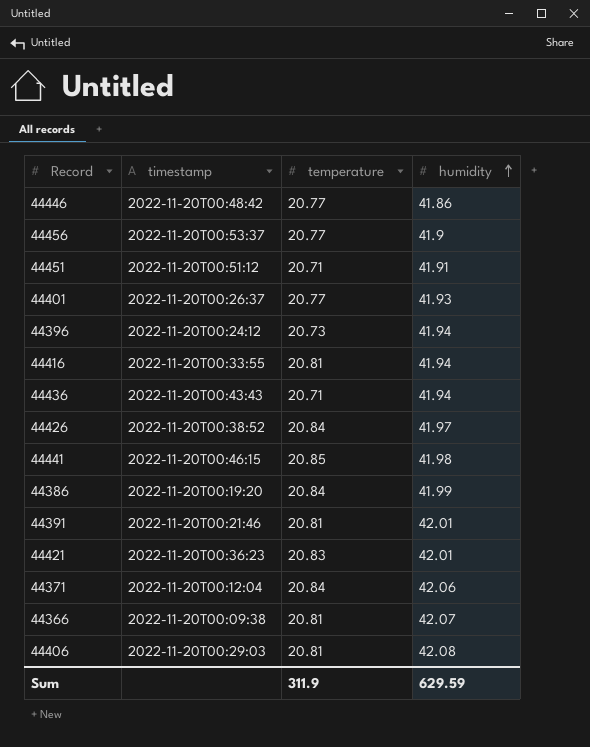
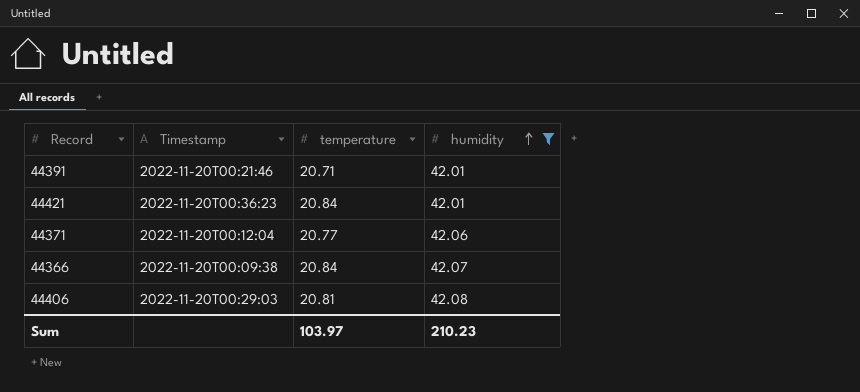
filter: none -> humidity >= 42.01
column name: timestamp -> Timestamp
44391 | temperature: 20.81 -> 20.71
44421 | temperature: 20.83 -> 20.84
44371 | temperature: 20.84 -> 20.77
44366 | temperature: 20.81 -> 20.84
Sum | temperature: 311.9 -> 103.97
Sum | humidity: 629.59 -> 210.23

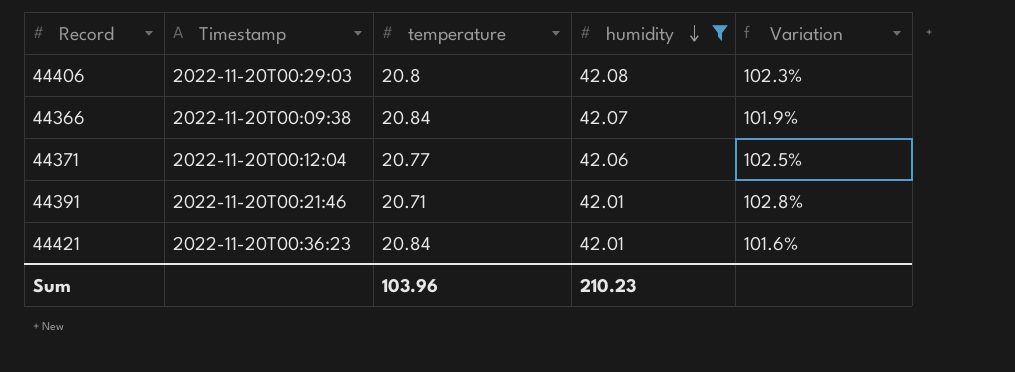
row order: humidity ascending -> humidity descending
column Variation | formula: none -> ([humidity] - [temperature]) / [temperature]
44406 | temperature: 20.81 -> 20.8
Sum | temperature: 103.97 -> 103.96

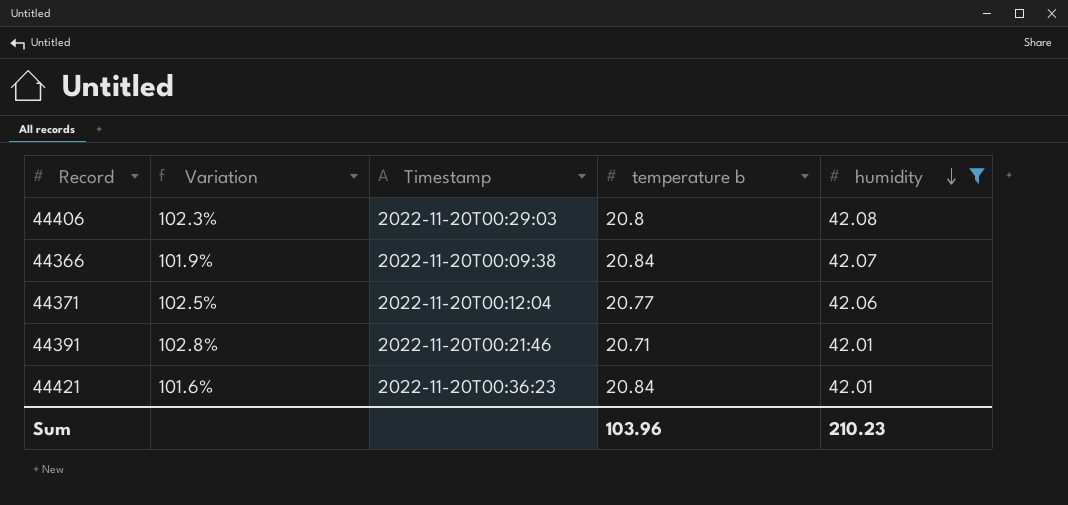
column Variation | position: 5 -> 2
column name: temperature -> temperature b

